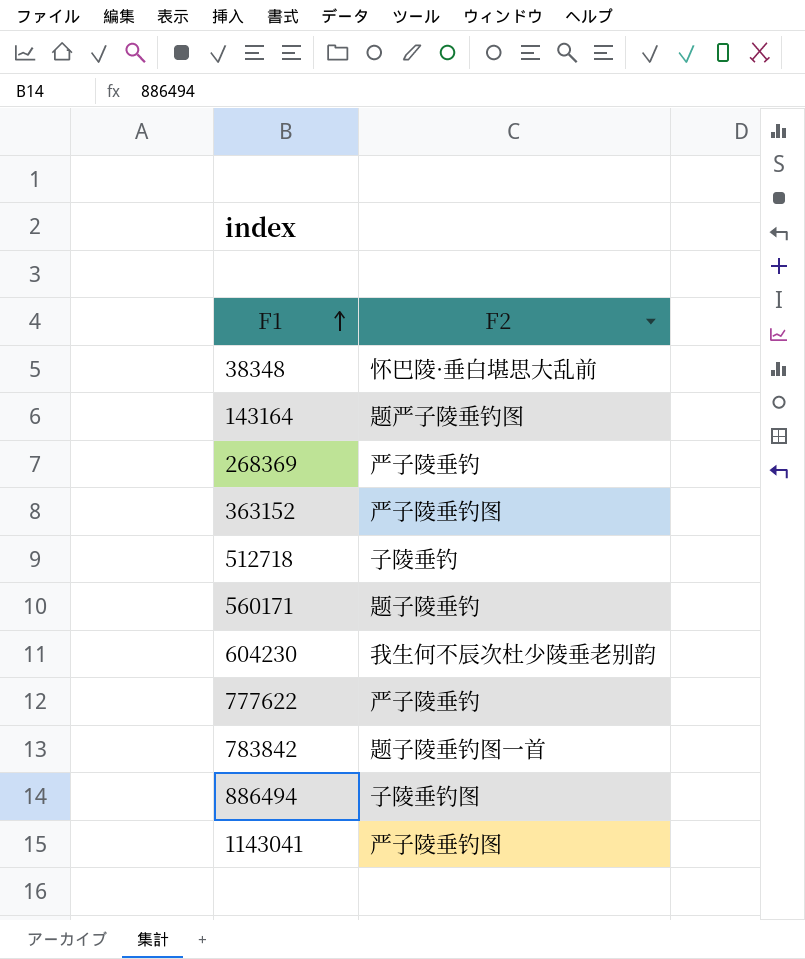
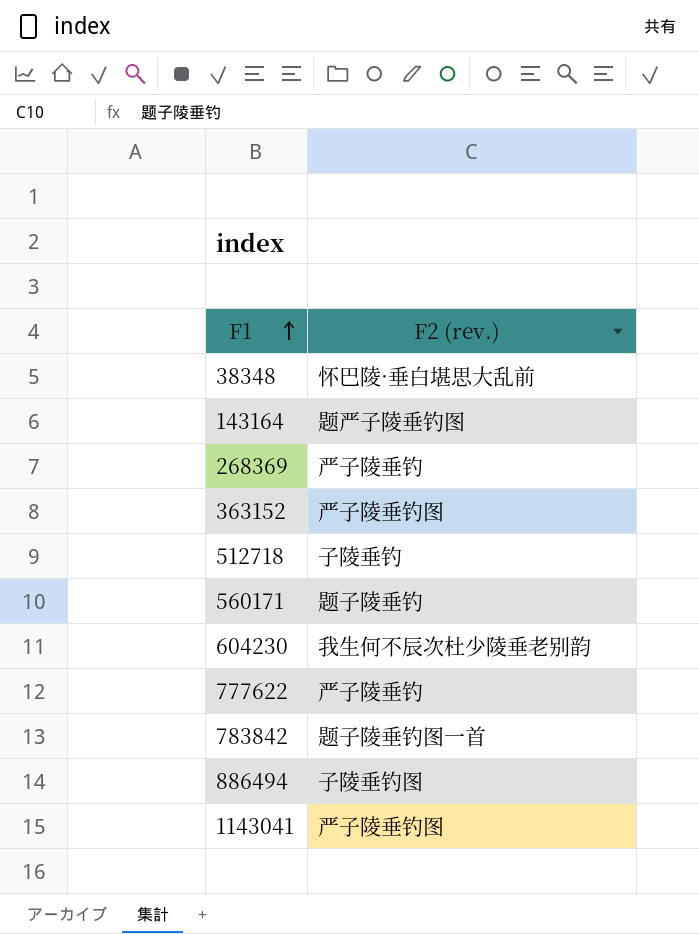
column name: F2 -> F2 (rev.)

